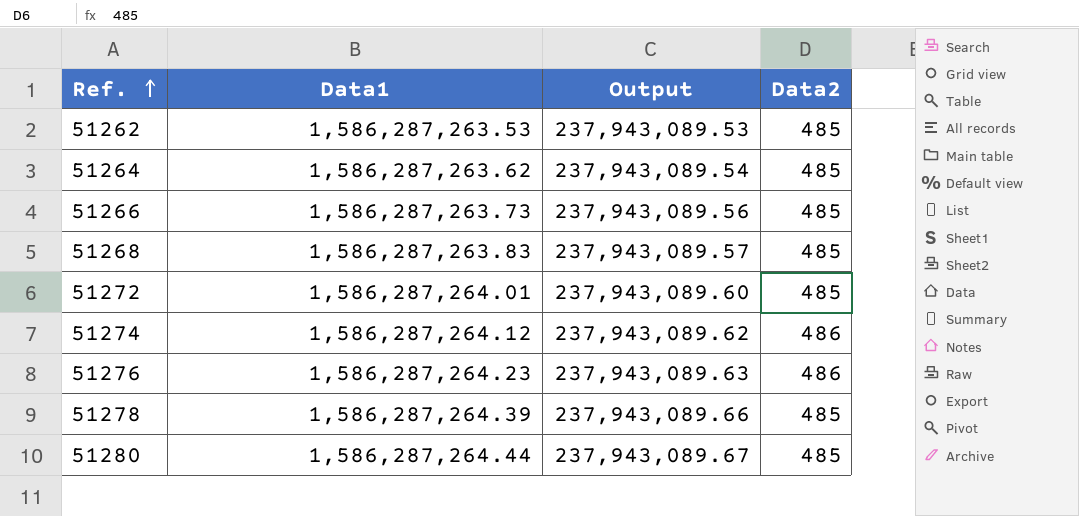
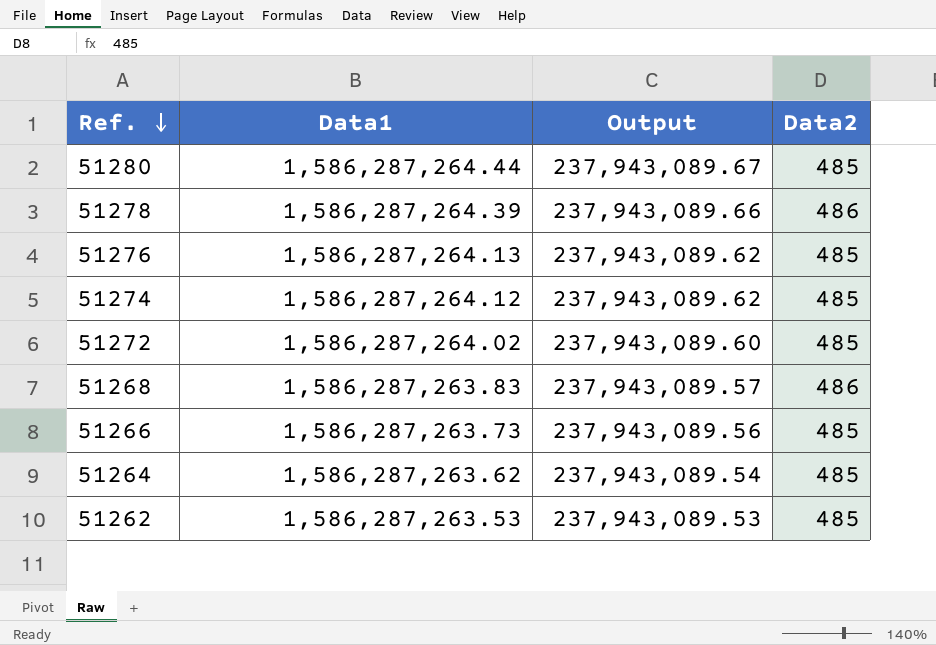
row order: Ref. ascending -> Ref. descending
51278 | Data2: 485 -> 486
51276 | Data1: 1,586,287,264.23 -> 1,586,287,264.13
51276 | Output: 237,943,089.63 -> 237,943,089.62
51276 | Data2: 486 -> 485
51274 | Data2: 486 -> 485
51272 | Data1: 1,586,287,264.01 -> 1,586,287,264.02
51268 | Data2: 485 -> 486

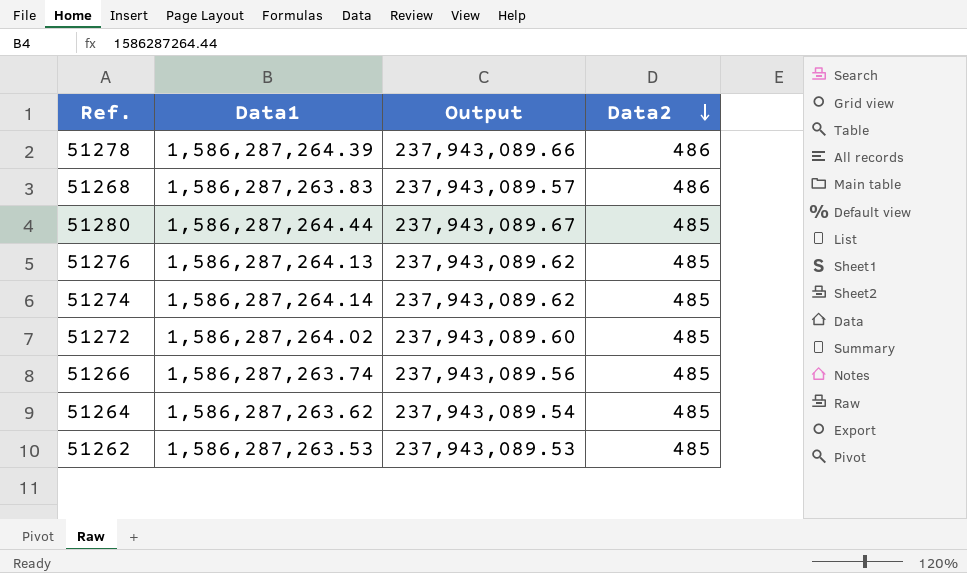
row order: Ref. descending -> Data2 descending
51274 | Data1: 1,586,287,264.12 -> 1,586,287,264.14
51266 | Data1: 1,586,287,263.73 -> 1,586,287,263.74

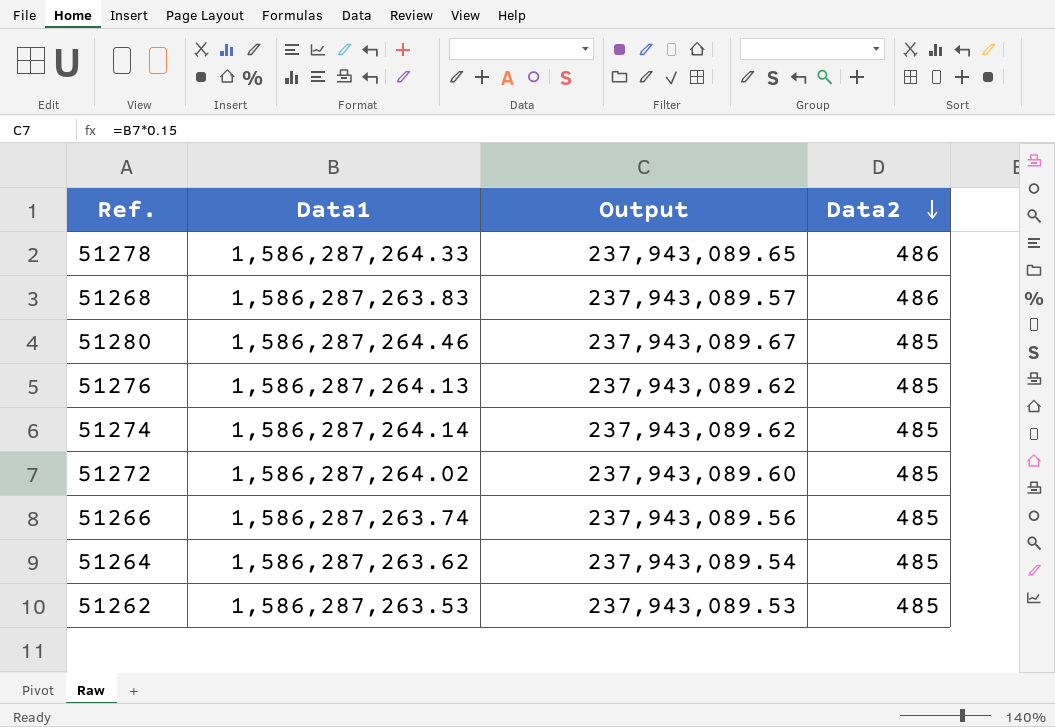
51278 | Data1: 1,586,287,264.39 -> 1,586,287,264.33
51278 | Output: 237,943,089.66 -> 237,943,089.65
51280 | Data1: 1,586,287,264.44 -> 1,586,287,264.46

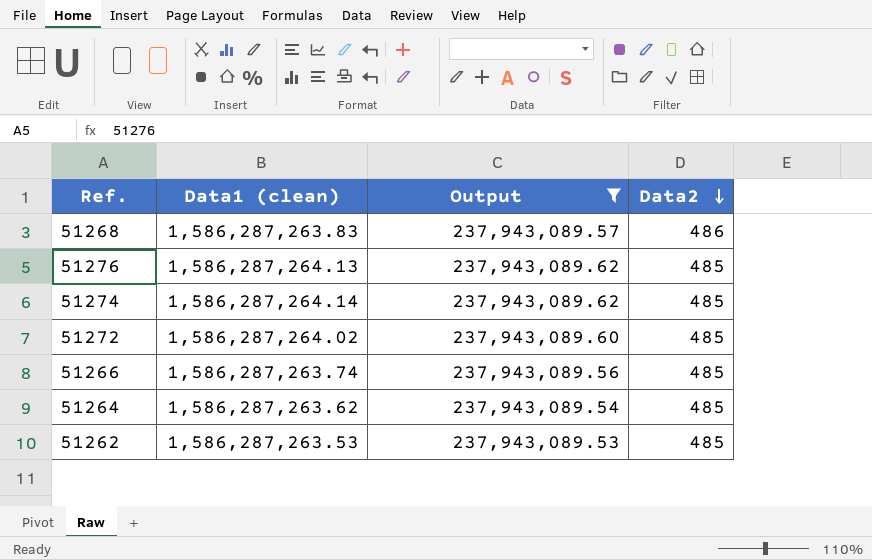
filter: none -> Output <= 237,943,089.62
column name: Data1 -> Data1 (clean)

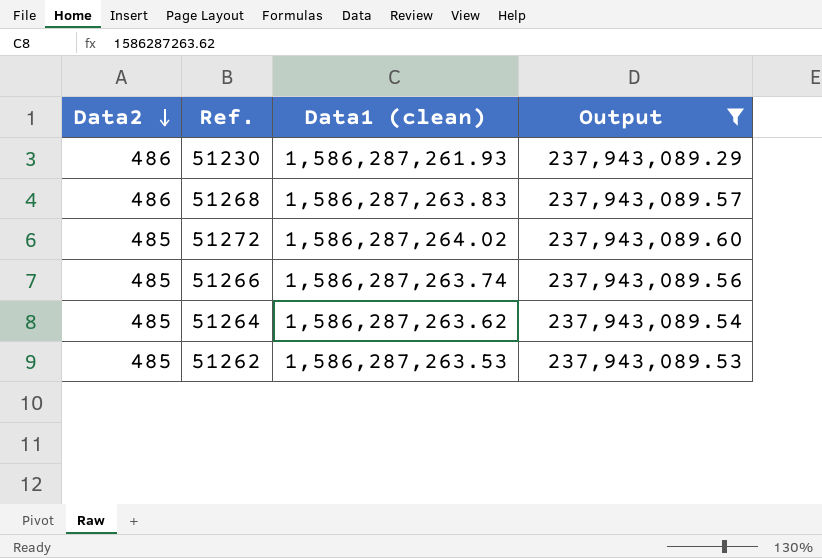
column Data2 | position: 4 -> 1
row 51276: 1,586,287,264.13 | 237,943,089.62 | 485 -> none
row 51274: 1,586,287,264.14 | 237,943,089.62 | 485 -> none
row 51230: none -> 486 | 1,586,287,261.93 | 237,943,089.29

